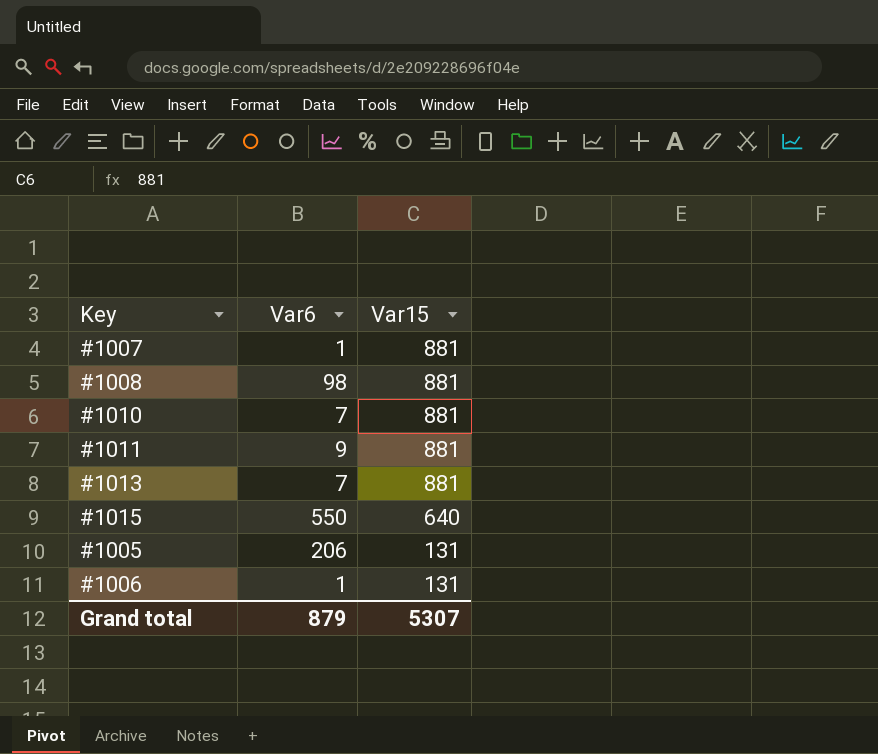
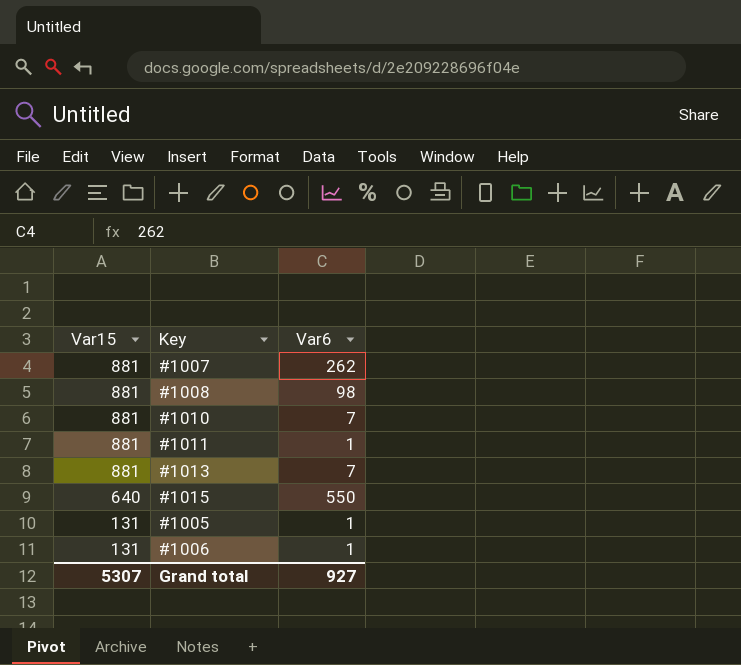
column Var15 | position: 3 -> 1
#1007 | Var6: 1 -> 262
#1011 | Var6: 9 -> 1
#1005 | Var6: 206 -> 1
Grand total | Var6: 879 -> 927

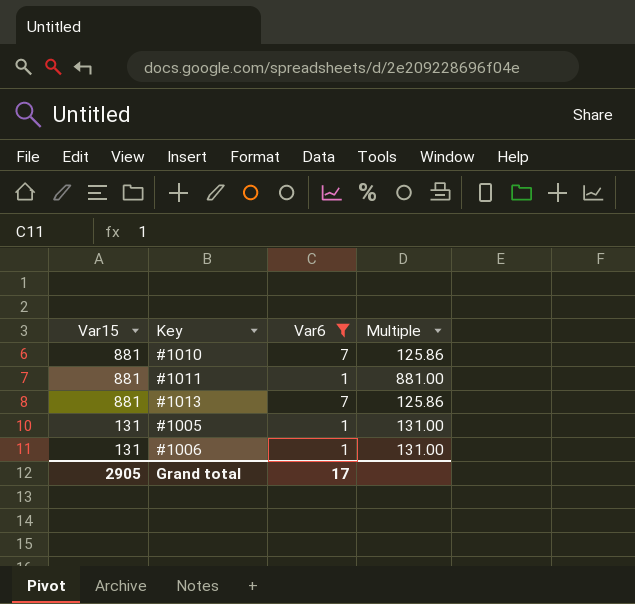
filter: none -> Var6 <= 7
column Multiple | formula: none -> [Var15] / [Var6]
Grand total | Var15: 5307 -> 2905
Grand total | Var6: 927 -> 17

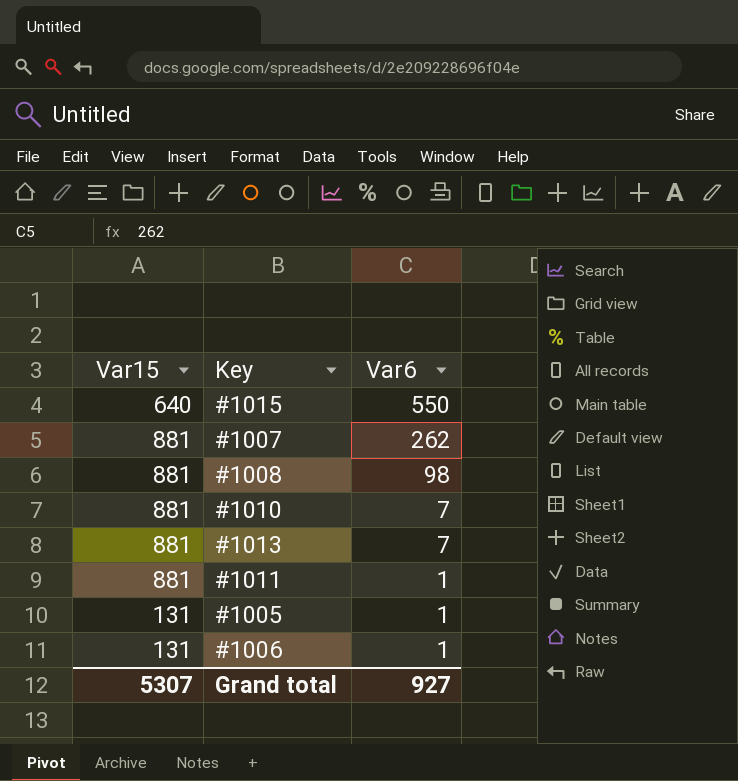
filter: Var6 <= 7 -> none
row order: Var15 descending -> Var6 descending
column Multiple | formula: [Var15] / [Var6] -> none
Grand total | Var15: 2905 -> 5307
Grand total | Var6: 17 -> 927

